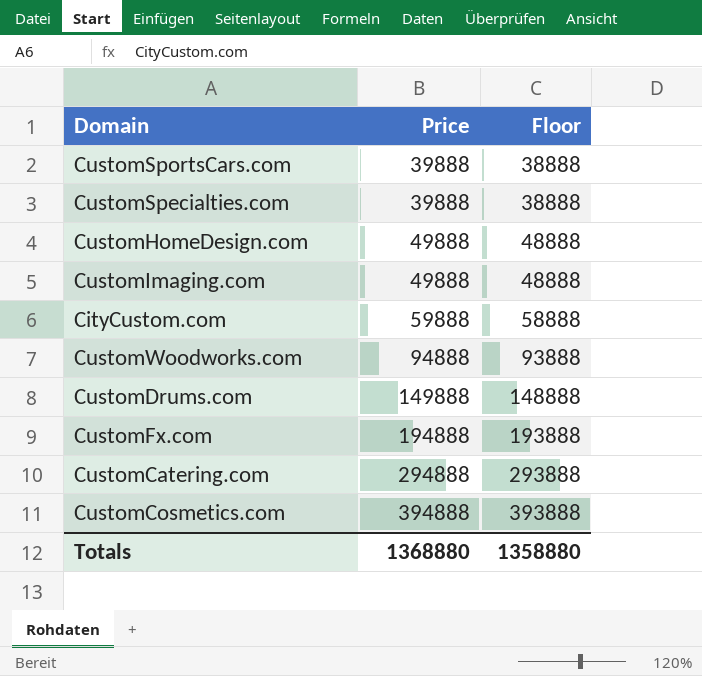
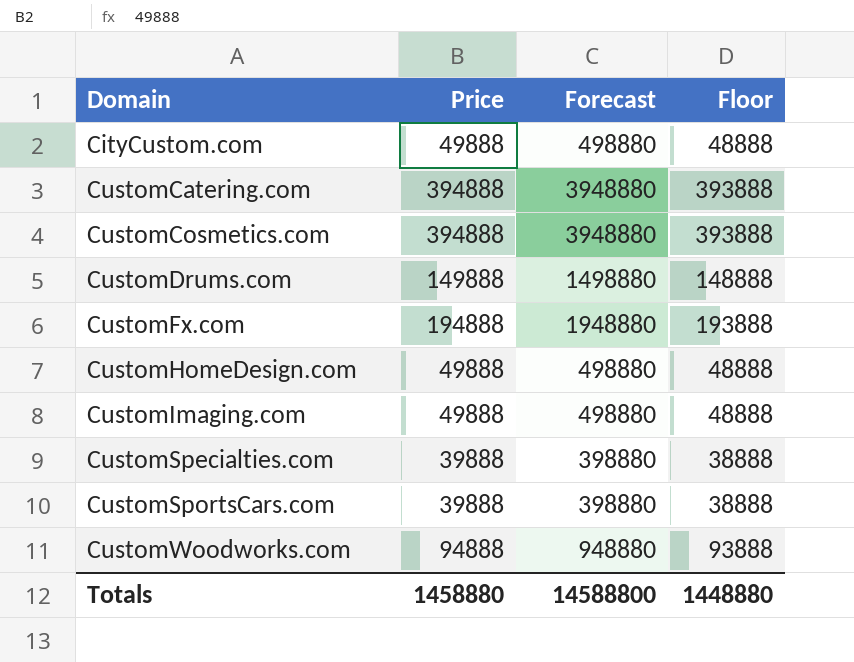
row order: Price ascending -> Domain ascending
column Forecast | formula: none -> [Price] * 10
CityCustom.com | Price: 59888 -> 49888
CityCustom.com | Floor: 58888 -> 48888
CustomCatering.com | Price: 294888 -> 394888
CustomCatering.com | Floor: 293888 -> 393888
Totals | Price: 1368880 -> 1458880
Totals | Floor: 1358880 -> 1448880

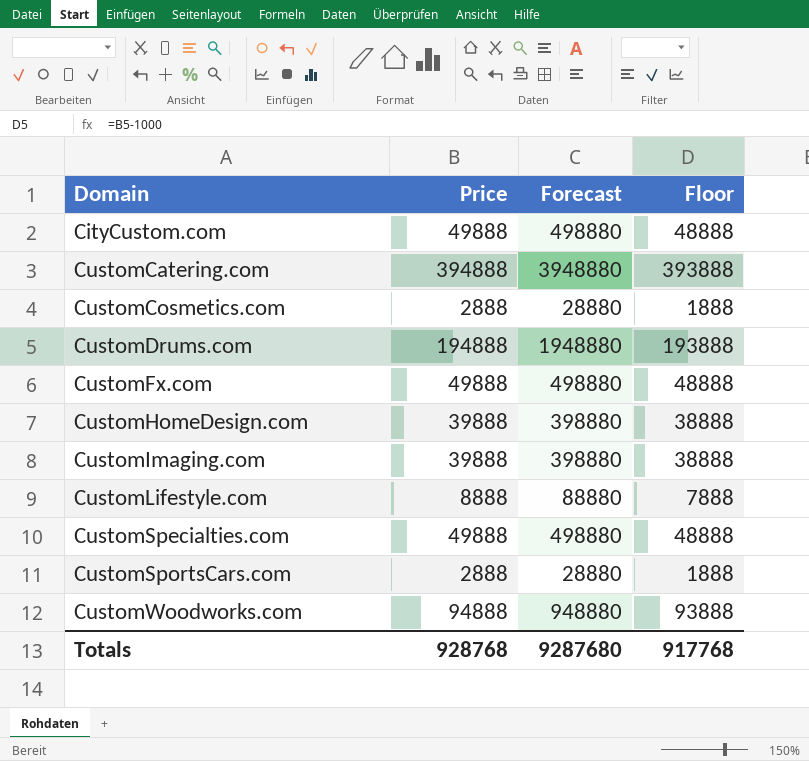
CustomCosmetics.com | Price: 394888 -> 2888
CustomCosmetics.com | Forecast: 3948880 -> 28880
CustomCosmetics.com | Floor: 393888 -> 1888
CustomDrums.com | Price: 149888 -> 194888
CustomDrums.com | Forecast: 1498880 -> 1948880
CustomDrums.com | Floor: 148888 -> 193888
CustomFx.com | Price: 194888 -> 49888
CustomFx.com | Forecast: 1948880 -> 498880
CustomFx.com | Floor: 193888 -> 48888
CustomHomeDesign.com | Price: 49888 -> 39888
CustomHomeDesign.com | Forecast: 498880 -> 398880
CustomHomeDesign.com | Floor: 48888 -> 38888
CustomImaging.com | Price: 49888 -> 39888
CustomImaging.com | Forecast: 498880 -> 398880
CustomImaging.com | Floor: 48888 -> 38888
row CustomLifestyle.com: none -> 8888 | 88880 | 7888
CustomSpecialties.com | Price: 39888 -> 49888
CustomSpecialties.com | Forecast: 398880 -> 498880
CustomSpecialties.com | Floor: 38888 -> 48888
CustomSportsCars.com | Price: 39888 -> 2888
CustomSportsCars.com | Forecast: 398880 -> 28880
CustomSportsCars.com | Floor: 38888 -> 1888
Totals | Price: 1458880 -> 928768
Totals | Forecast: 14588800 -> 9287680
Totals | Floor: 1448880 -> 917768

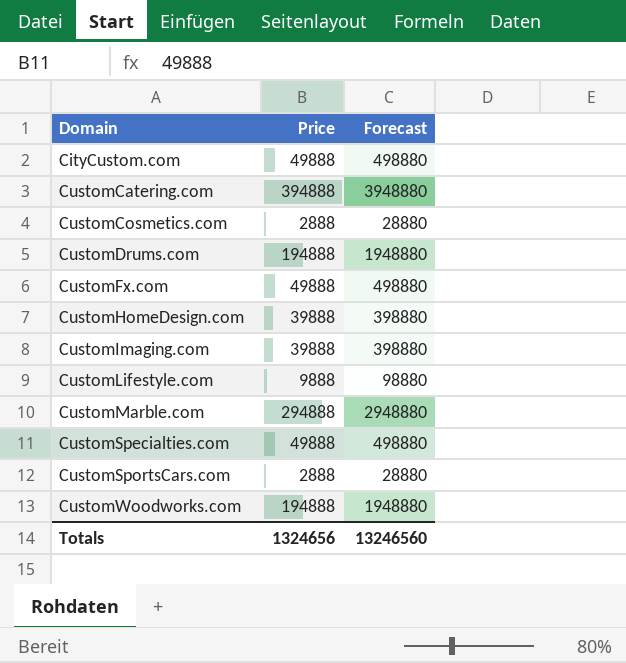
column Floor | formula: [Price] - 1000 -> none
CustomLifestyle.com | Price: 8888 -> 9888
CustomLifestyle.com | Forecast: 88880 -> 98880
row CustomMarble.com: none -> 294888 | 2948880
CustomWoodworks.com | Price: 94888 -> 194888
CustomWoodworks.com | Forecast: 948880 -> 1948880
Totals | Price: 928768 -> 1324656
Totals | Forecast: 9287680 -> 13246560

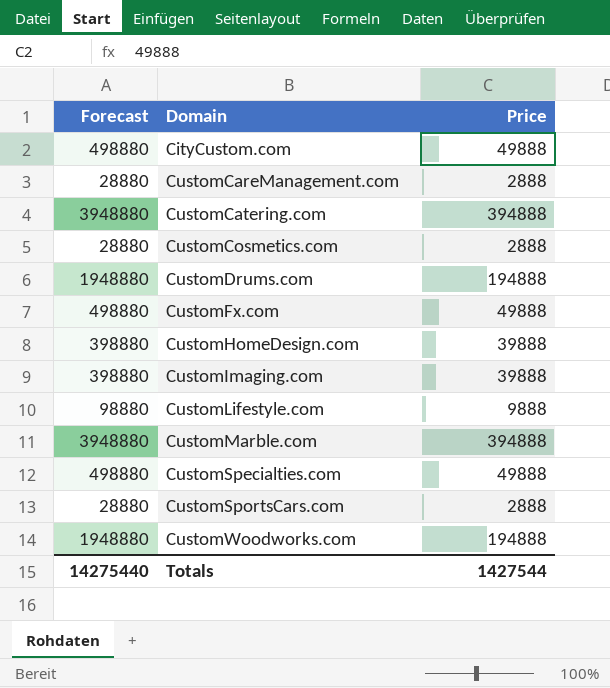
column Forecast | position: 3 -> 1
row CustomCareManagement.com: none -> 28880 | 2888
CustomMarble.com | Forecast: 2948880 -> 3948880
CustomMarble.com | Price: 294888 -> 394888
Totals | Forecast: 13246560 -> 14275440
Totals | Price: 1324656 -> 1427544

